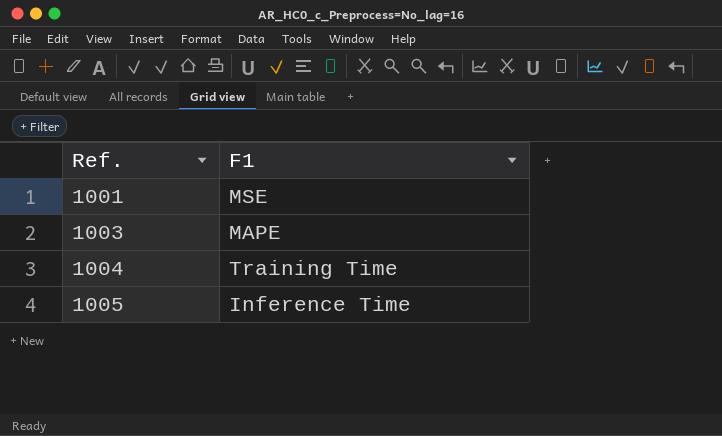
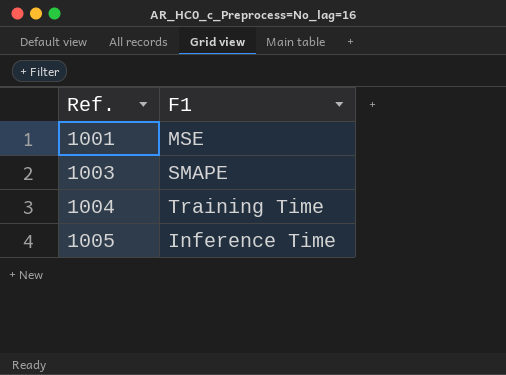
1003 | F1: MAPE -> SMAPE

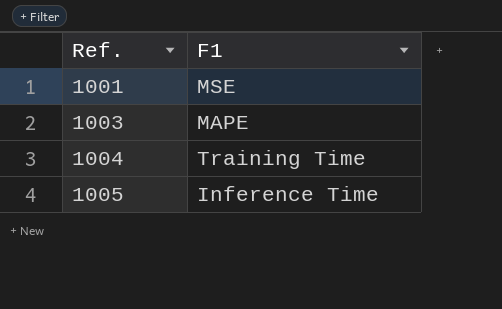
1003 | F1: SMAPE -> MAPE

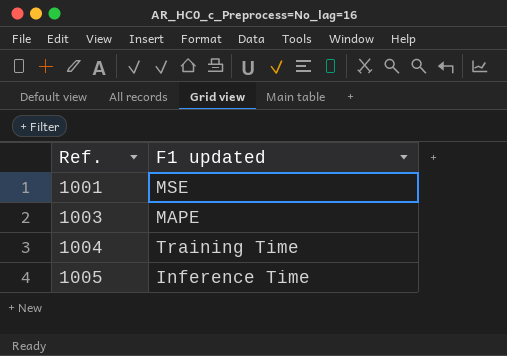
column name: F1 -> F1 updated

